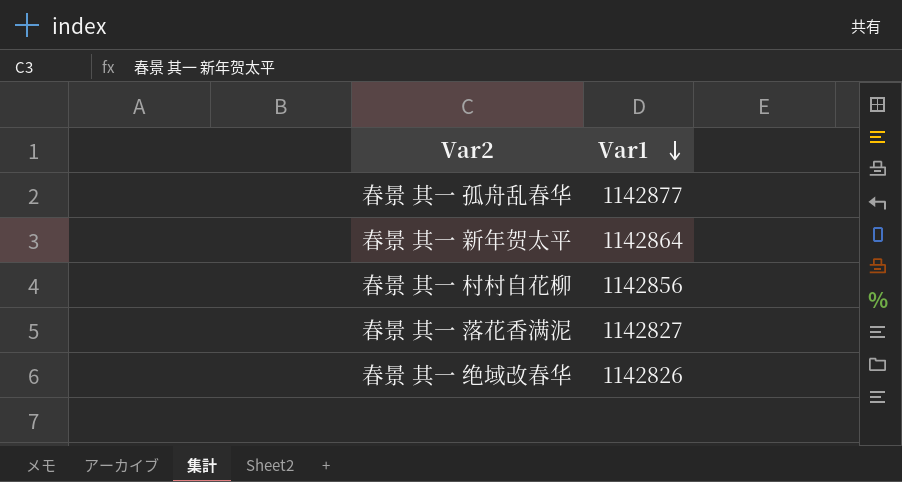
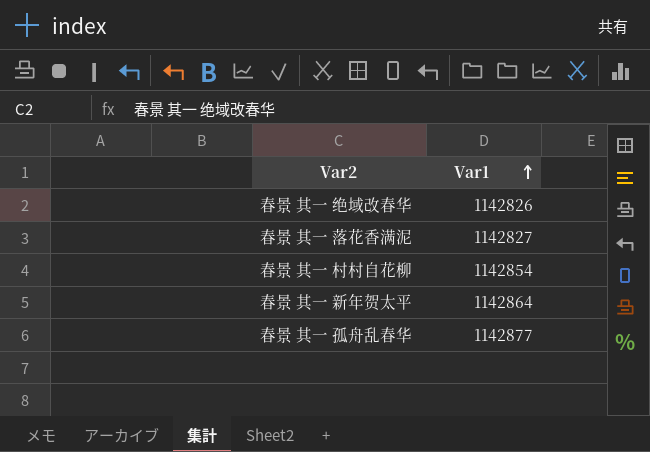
row order: Var1 descending -> Var1 ascending
春景 其一 村村自花柳 | Var1: 1142856 -> 1142854

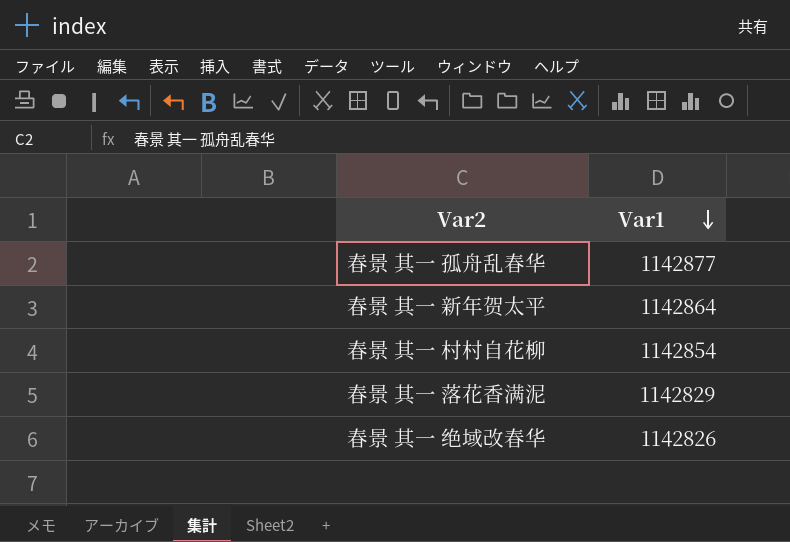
row order: Var1 ascending -> Var1 descending
春景 其一 落花香满泥 | Var1: 1142827 -> 1142829

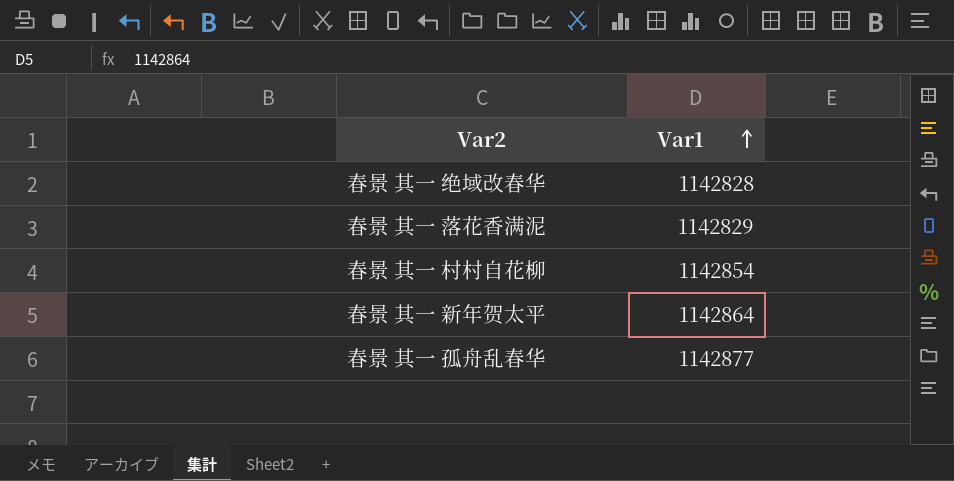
row order: Var1 descending -> Var1 ascending
春景 其一 绝域改春华 | Var1: 1142826 -> 1142828

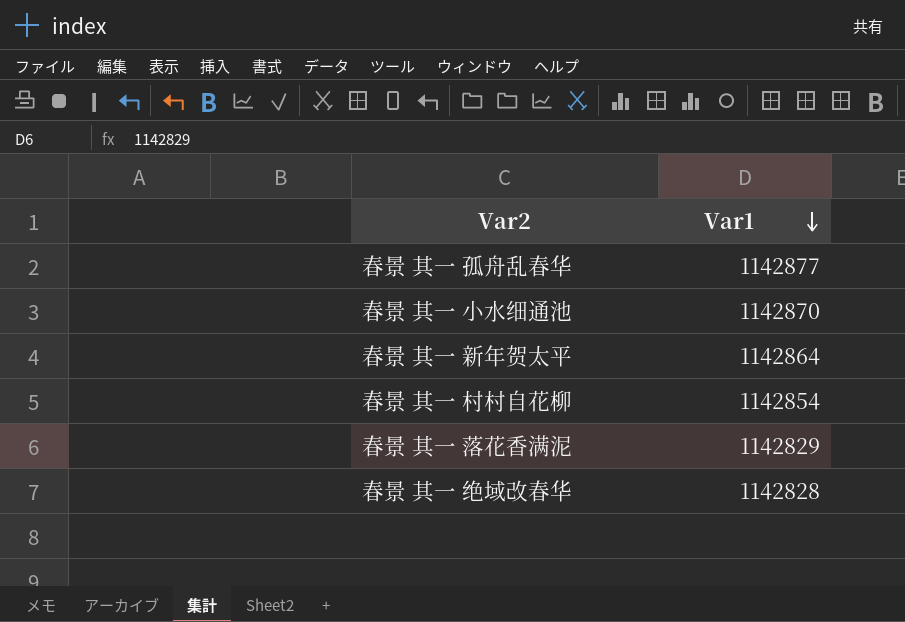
row order: Var1 ascending -> Var1 descending
row 春景 其一 小水细通池: none -> 1142870

